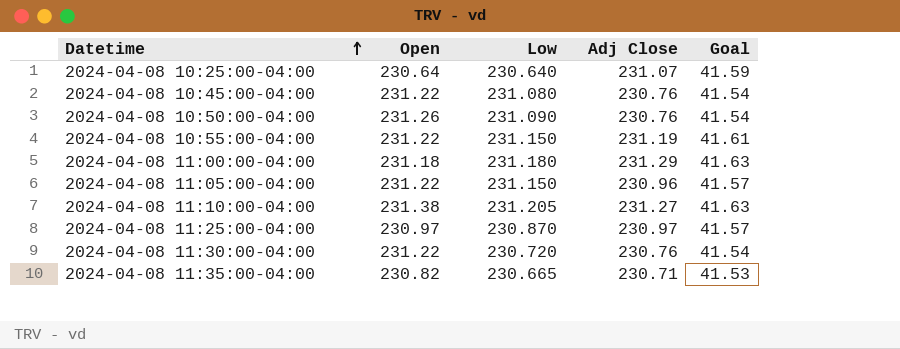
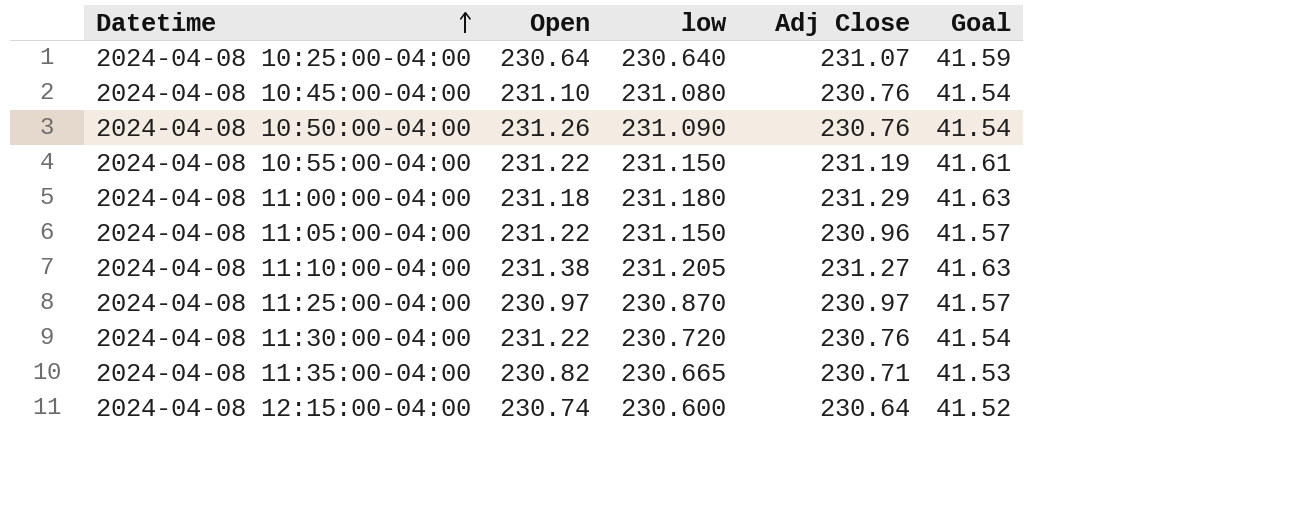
column name: Low -> low
2024-04-08 10:45:00-04:00 | Open: 231.22 -> 231.10
row 2024-04-08 12:15:00-04:00: none -> 230.74 | 230.600 | 230.64 | 41.52

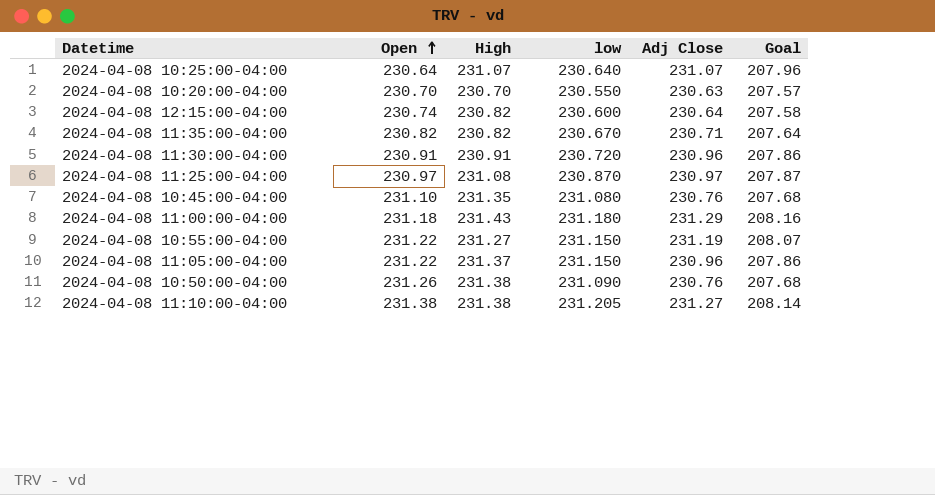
row order: Datetime ascending -> Open ascending
column High | position: none -> 3
column Goal | formula: [Adj Close] * 0.18 -> [Adj Close] * 0.9
row 2024-04-08 10:20:00-04:00: none -> 230.70 | 230.70 | 230.550 | 230.63 | 207.57
2024-04-08 11:35:00-04:00 | low: 230.665 -> 230.670
2024-04-08 11:30:00-04:00 | Open: 231.22 -> 230.91
2024-04-08 11:30:00-04:00 | Adj Close: 230.76 -> 230.96

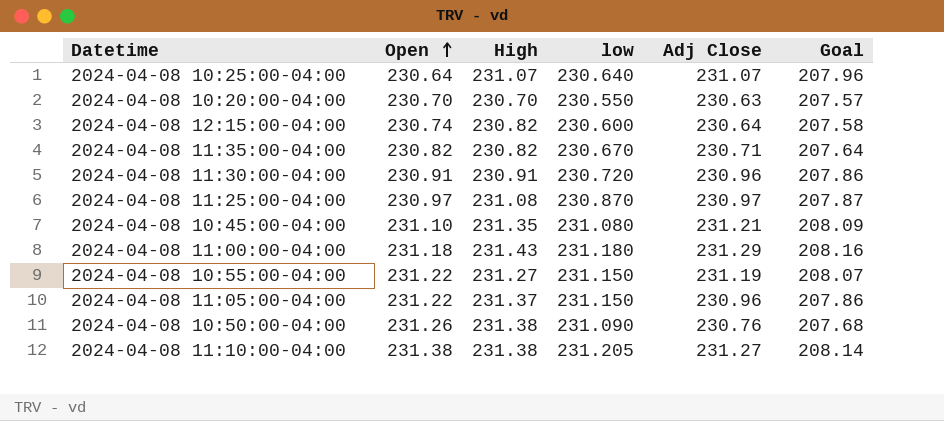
2024-04-08 10:45:00-04:00 | Adj Close: 230.76 -> 231.21
2024-04-08 10:45:00-04:00 | Goal: 207.68 -> 208.09

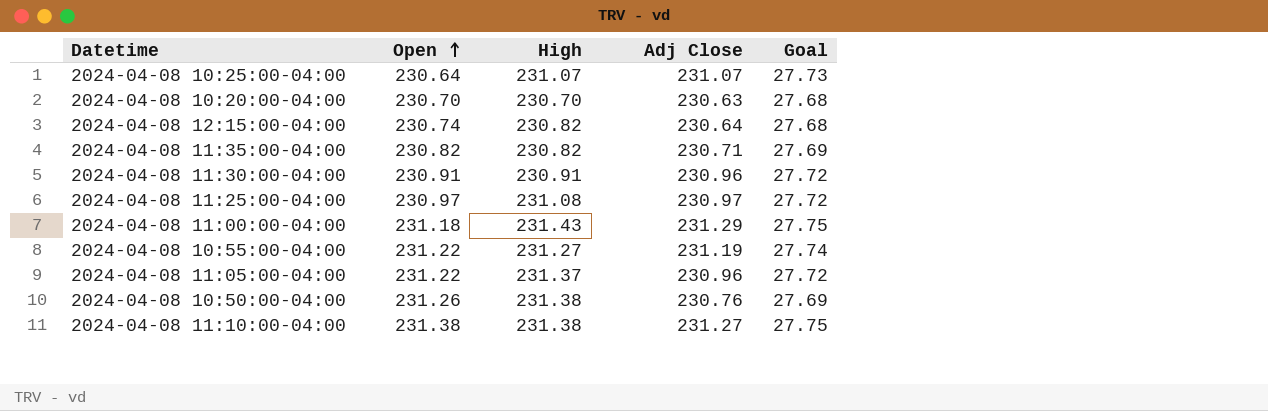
column low | position: 4 -> none
column Goal | formula: [Adj Close] * 0.9 -> [Adj Close] * 0.12
row 2024-04-08 10:45:00-04:00: 231.10 | 231.35 | 231.080 | 231.21 | 208.09 -> none

